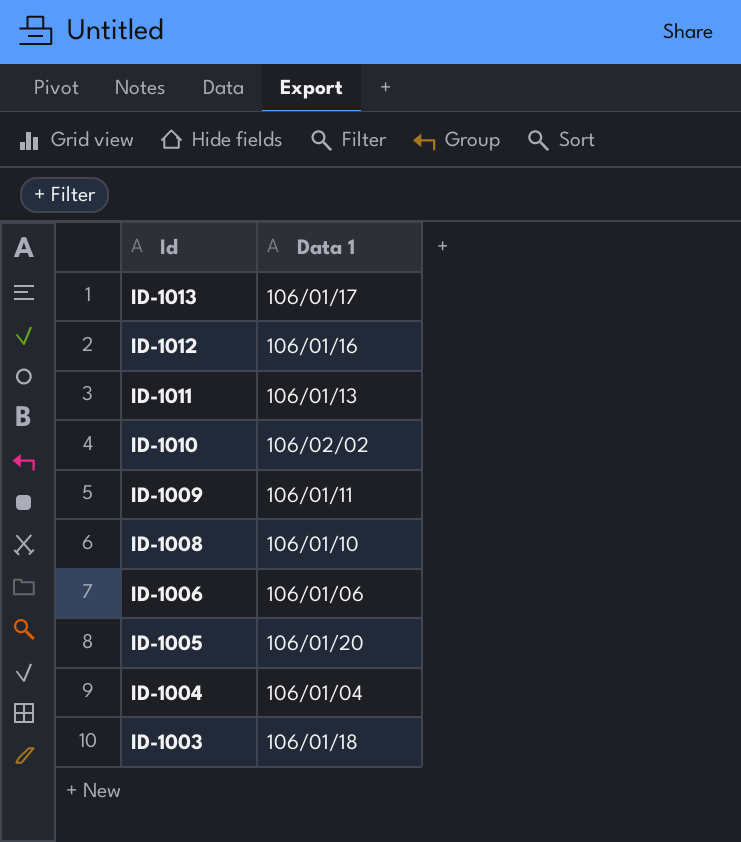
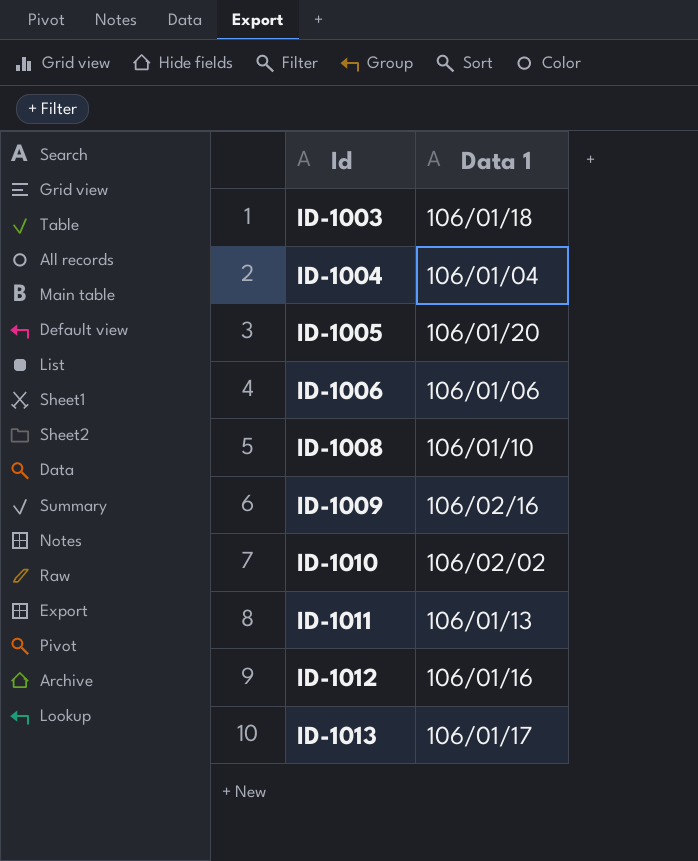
row order: Id descending -> Id ascending
ID-1009 | Data 1: 106/01/11 -> 106/02/16

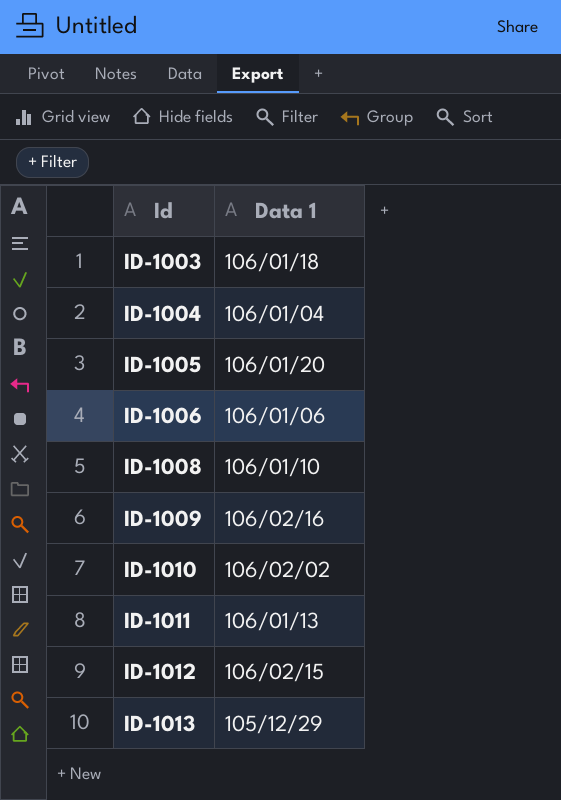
ID-1012 | Data 1: 106/01/16 -> 106/02/15
ID-1013 | Data 1: 106/01/17 -> 105/12/29

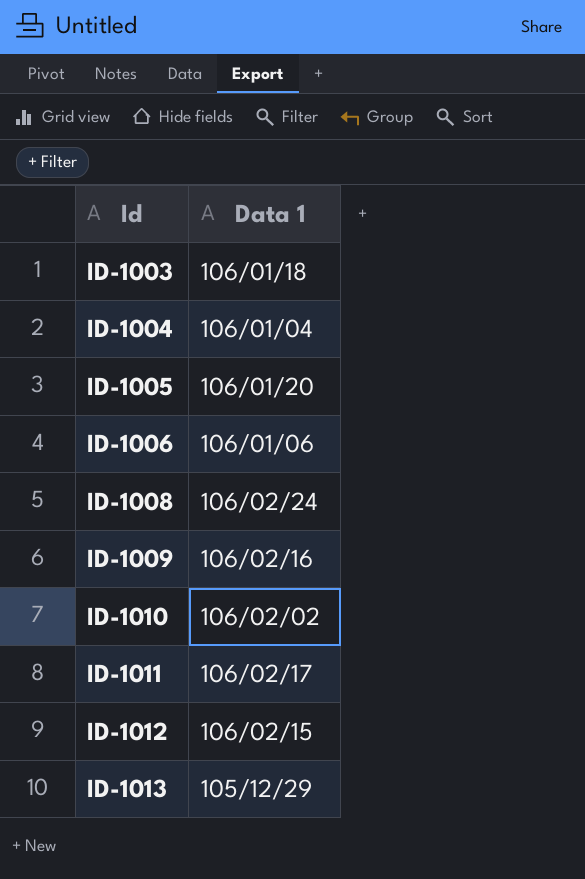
ID-1008 | Data 1: 106/01/10 -> 106/02/24
ID-1011 | Data 1: 106/01/13 -> 106/02/17

